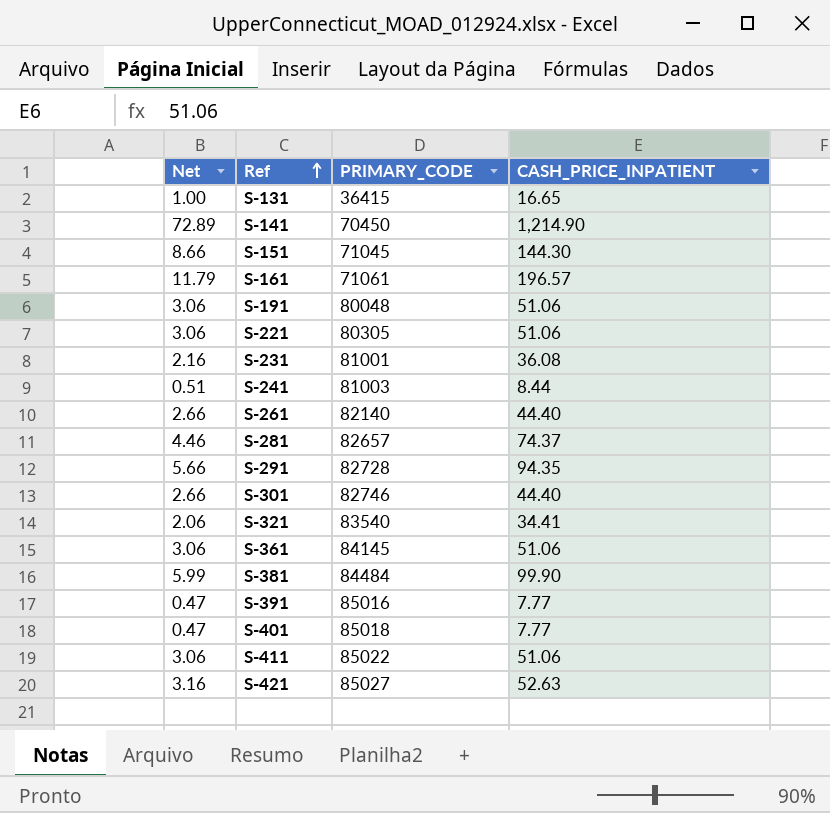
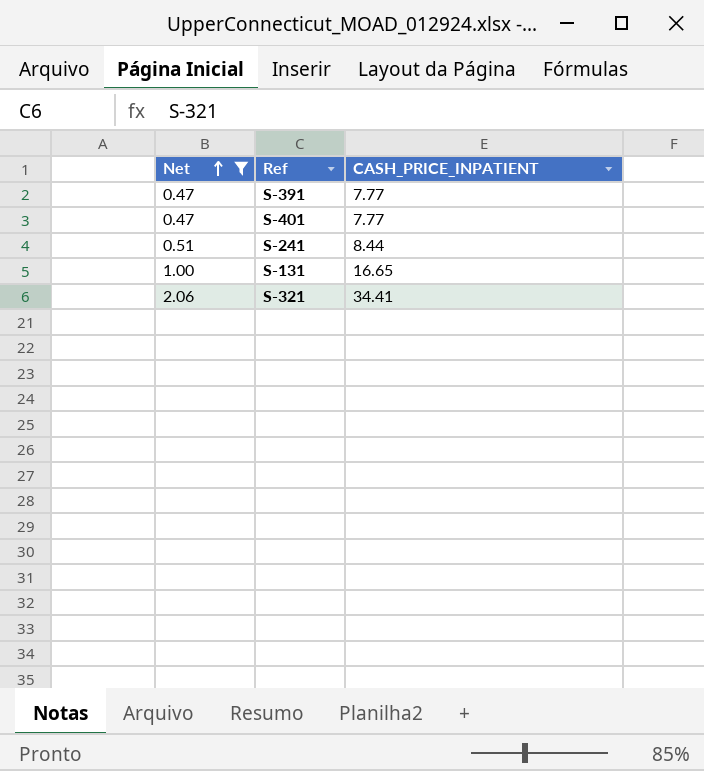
filter: none -> Net <= 2.06
row order: Ref ascending -> Net ascending
column PRIMARY_CODE | position: 3 -> none

